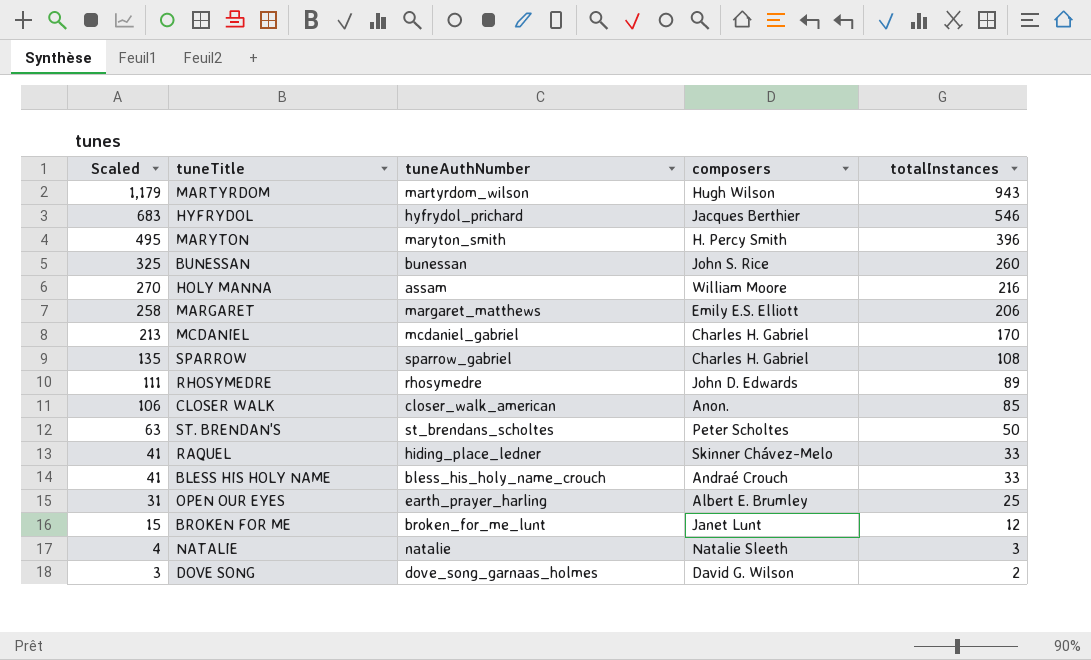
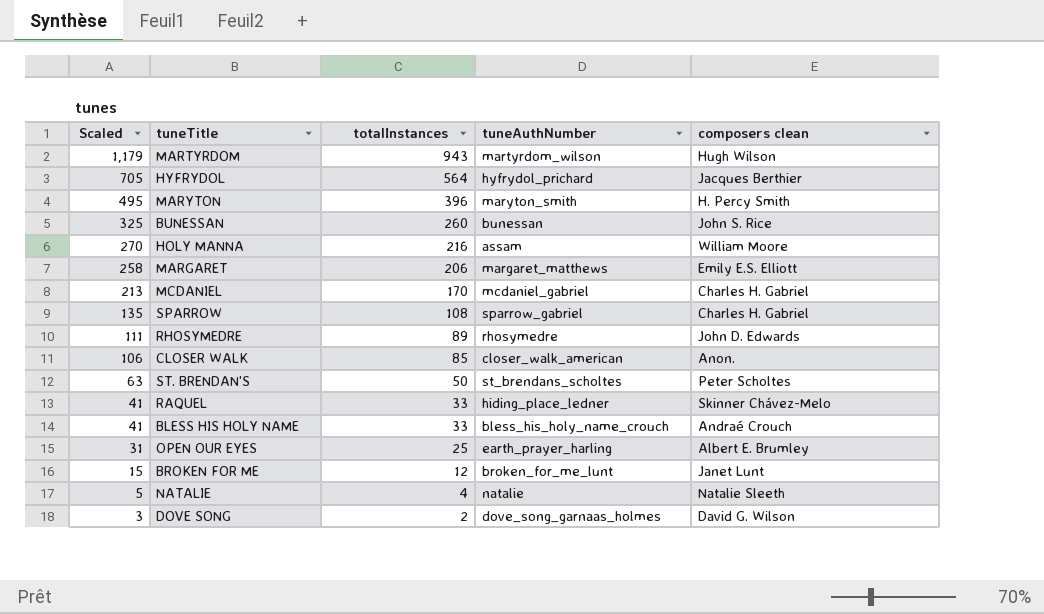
column totalInstances | position: 5 -> 3
column name: composers -> composers clean
HYFRYDOL | Scaled: 683 -> 705
HYFRYDOL | totalInstances: 546 -> 564
NATALIE | Scaled: 4 -> 5
NATALIE | totalInstances: 3 -> 4

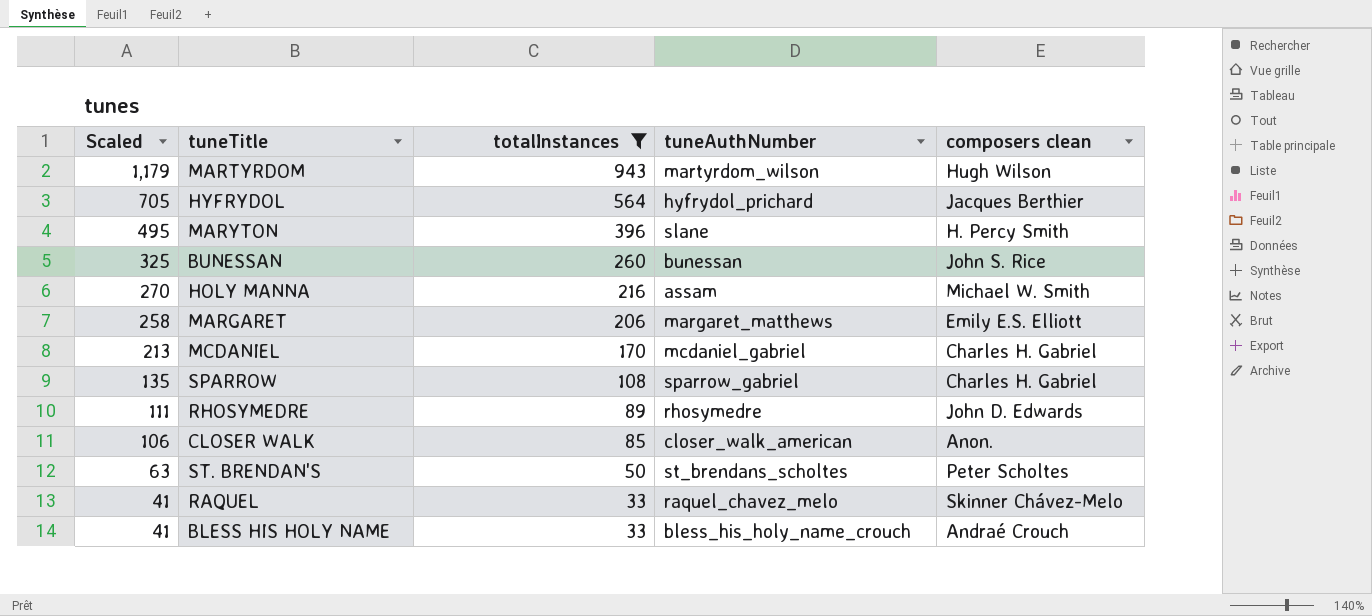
filter: none -> totalInstances >= 33
MARYTON | tuneAuthNumber: maryton_smith -> slane
HOLY MANNA | composers clean: William Moore -> Michael W. Smith
RAQUEL | tuneAuthNumber: hiding_place_ledner -> raquel_chavez_melo

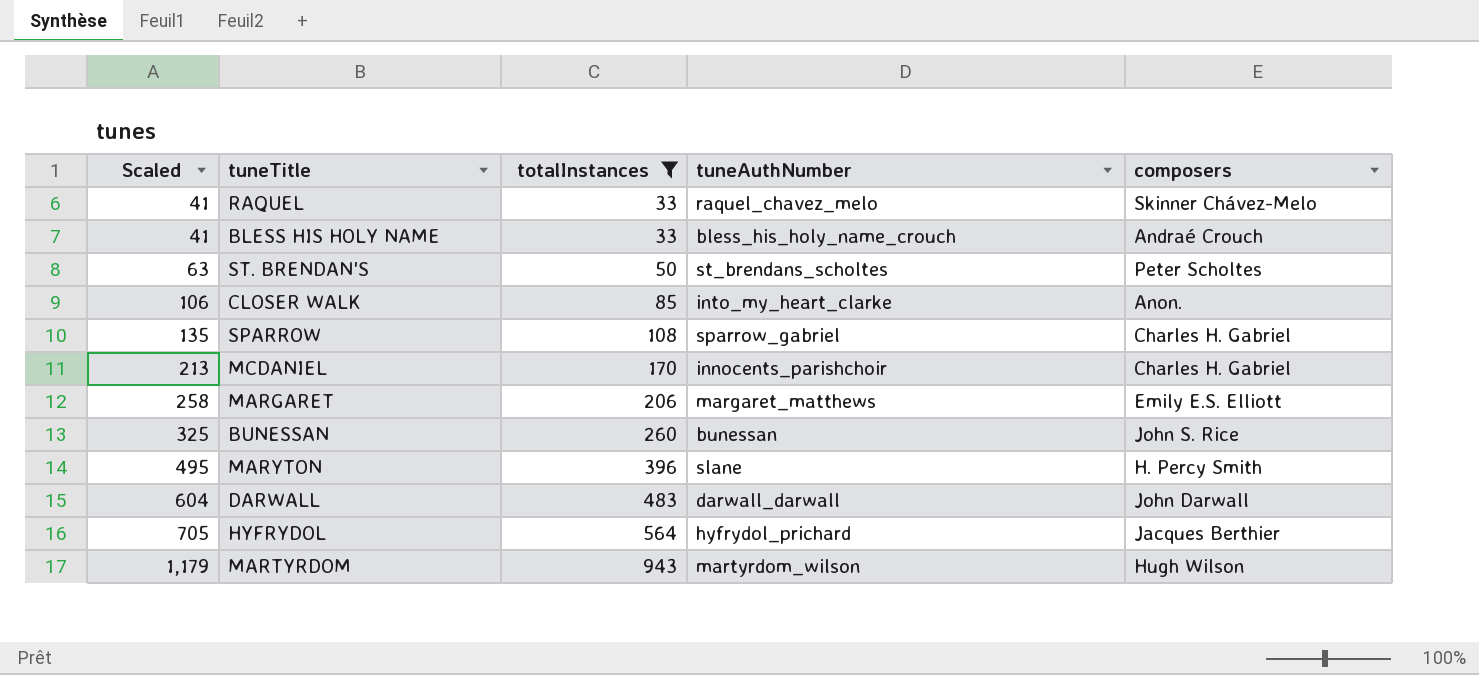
row order: Scaled descending -> Scaled ascending
column name: composers clean -> composers
row HOLY MANNA: 270 | 216 | assam | Michael W. Smith -> none
row RHOSYMEDRE: 111 | 89 | rhosymedre | John D. Edwards -> none
CLOSER WALK | tuneAuthNumber: closer_walk_american -> into_my_heart_clarke
MCDANIEL | tuneAuthNumber: mcdaniel_gabriel -> innocents_parishchoir
row DARWALL: none -> 604 | 483 | darwall_darwall | John Darwall

